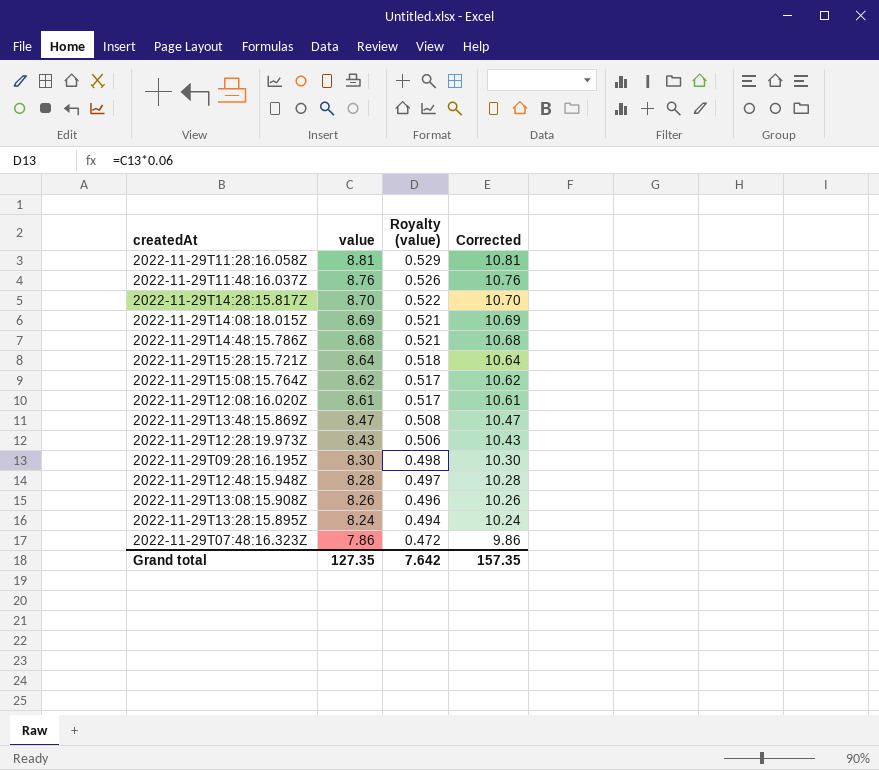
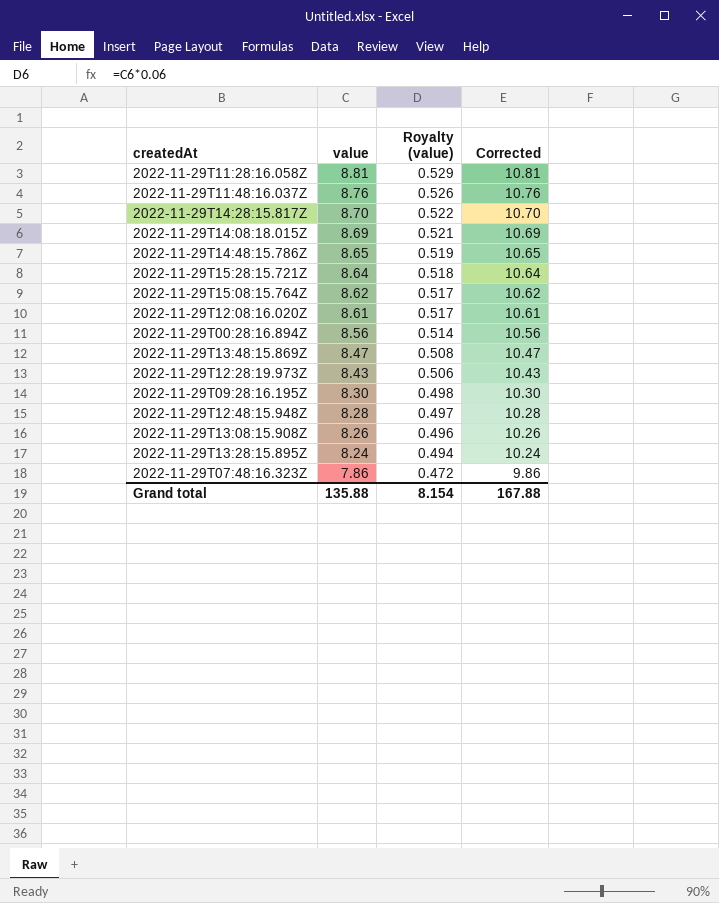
2022-11-29T14:48:15.786Z | value: 8.68 -> 8.65
2022-11-29T14:48:15.786Z | Royalty (value): 0.521 -> 0.519
2022-11-29T14:48:15.786Z | Corrected: 10.68 -> 10.65
row 2022-11-29T00:28:16.894Z: none -> 8.56 | 0.514 | 10.56
Grand total | value: 127.35 -> 135.88
Grand total | Royalty (value): 7.642 -> 8.154
Grand total | Corrected: 157.35 -> 167.88

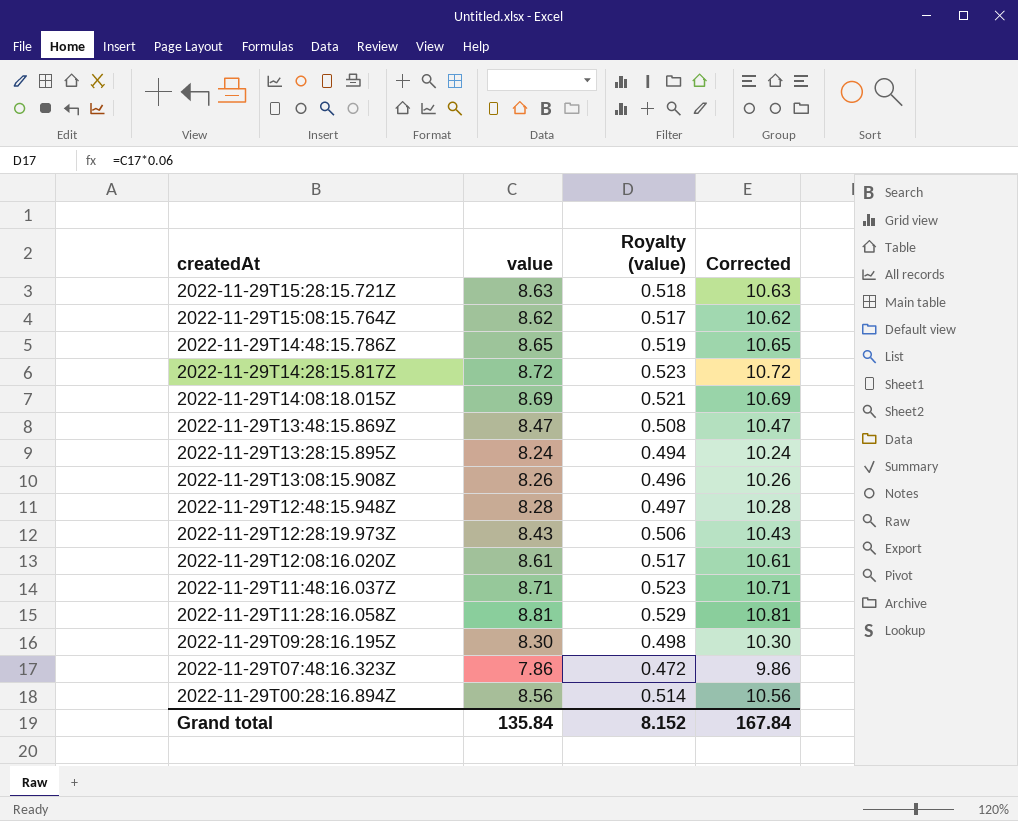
row order: value descending -> createdAt descending
2022-11-29T15:28:15.721Z | value: 8.64 -> 8.63
2022-11-29T15:28:15.721Z | Corrected: 10.64 -> 10.63
2022-11-29T14:28:15.817Z | value: 8.70 -> 8.72
2022-11-29T14:28:15.817Z | Royalty (value): 0.522 -> 0.523
2022-11-29T14:28:15.817Z | Corrected: 10.70 -> 10.72
2022-11-29T11:48:16.037Z | value: 8.76 -> 8.71
2022-11-29T11:48:16.037Z | Royalty (value): 0.526 -> 0.523
2022-11-29T11:48:16.037Z | Corrected: 10.76 -> 10.71
Grand total | value: 135.88 -> 135.84
Grand total | Royalty (value): 8.154 -> 8.152
Grand total | Corrected: 167.88 -> 167.84

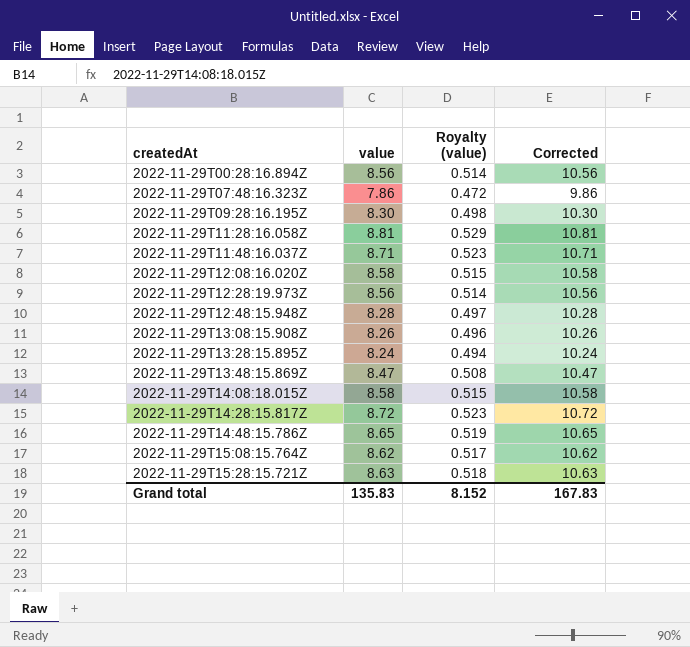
row order: createdAt descending -> createdAt ascending
2022-11-29T12:08:16.020Z | value: 8.61 -> 8.58
2022-11-29T12:08:16.020Z | Royalty (value): 0.517 -> 0.515
2022-11-29T12:08:16.020Z | Corrected: 10.61 -> 10.58
2022-11-29T12:28:19.973Z | value: 8.43 -> 8.56
2022-11-29T12:28:19.973Z | Royalty (value): 0.506 -> 0.514
2022-11-29T12:28:19.973Z | Corrected: 10.43 -> 10.56
2022-11-29T14:08:18.015Z | value: 8.69 -> 8.58
2022-11-29T14:08:18.015Z | Royalty (value): 0.521 -> 0.515
2022-11-29T14:08:18.015Z | Corrected: 10.69 -> 10.58
Grand total | value: 135.84 -> 135.83
Grand total | Corrected: 167.84 -> 167.83

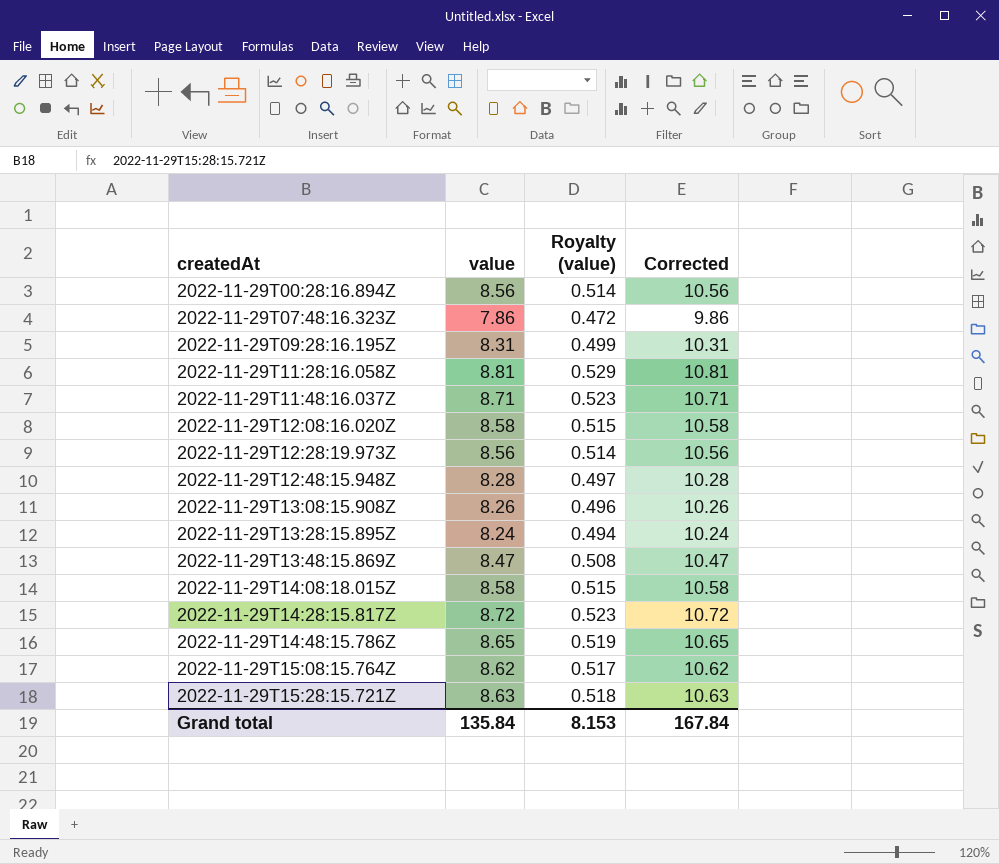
2022-11-29T09:28:16.195Z | value: 8.30 -> 8.31
2022-11-29T09:28:16.195Z | Royalty (value): 0.498 -> 0.499
2022-11-29T09:28:16.195Z | Corrected: 10.30 -> 10.31
Grand total | value: 135.83 -> 135.84
Grand total | Royalty (value): 8.152 -> 8.153
Grand total | Corrected: 167.83 -> 167.84

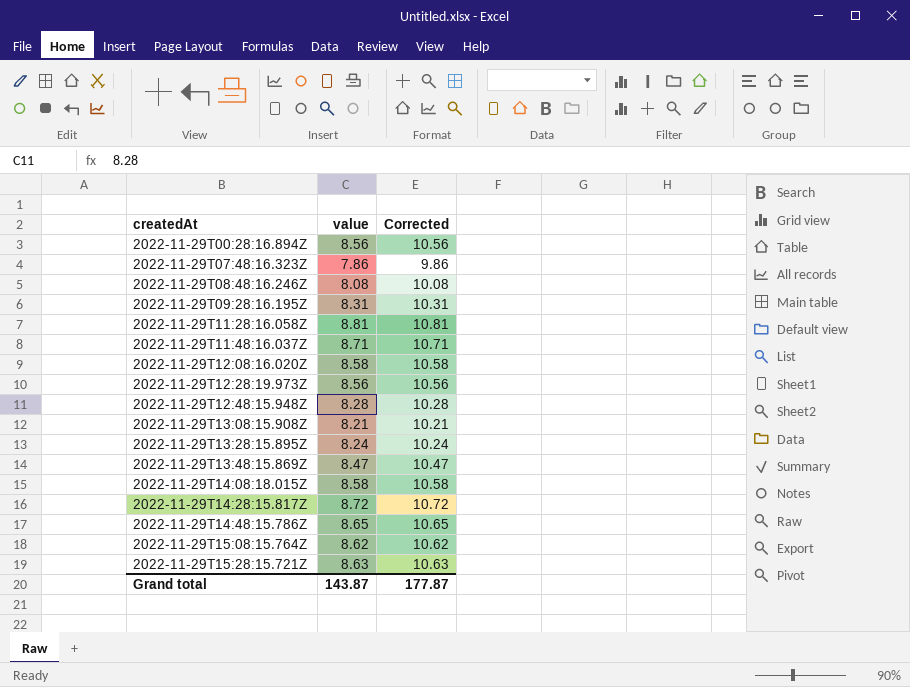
column Royalty (value) | formula: [value] * 0.06 -> none
row 2022-11-29T08:48:16.246Z: none -> 8.08 | 10.08
2022-11-29T13:08:15.908Z | value: 8.26 -> 8.21
2022-11-29T13:08:15.908Z | Corrected: 10.26 -> 10.21
Grand total | value: 135.84 -> 143.87
Grand total | Corrected: 167.84 -> 177.87

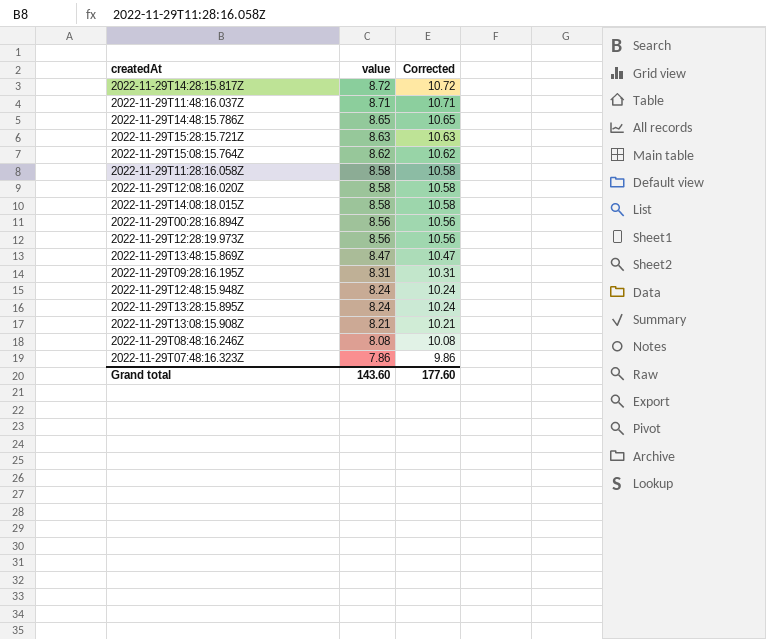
row order: createdAt ascending -> value descending
2022-11-29T11:28:16.058Z | value: 8.81 -> 8.58
2022-11-29T11:28:16.058Z | Corrected: 10.81 -> 10.58
2022-11-29T12:48:15.948Z | value: 8.28 -> 8.24
2022-11-29T12:48:15.948Z | Corrected: 10.28 -> 10.24
Grand total | value: 143.87 -> 143.60
Grand total | Corrected: 177.87 -> 177.60

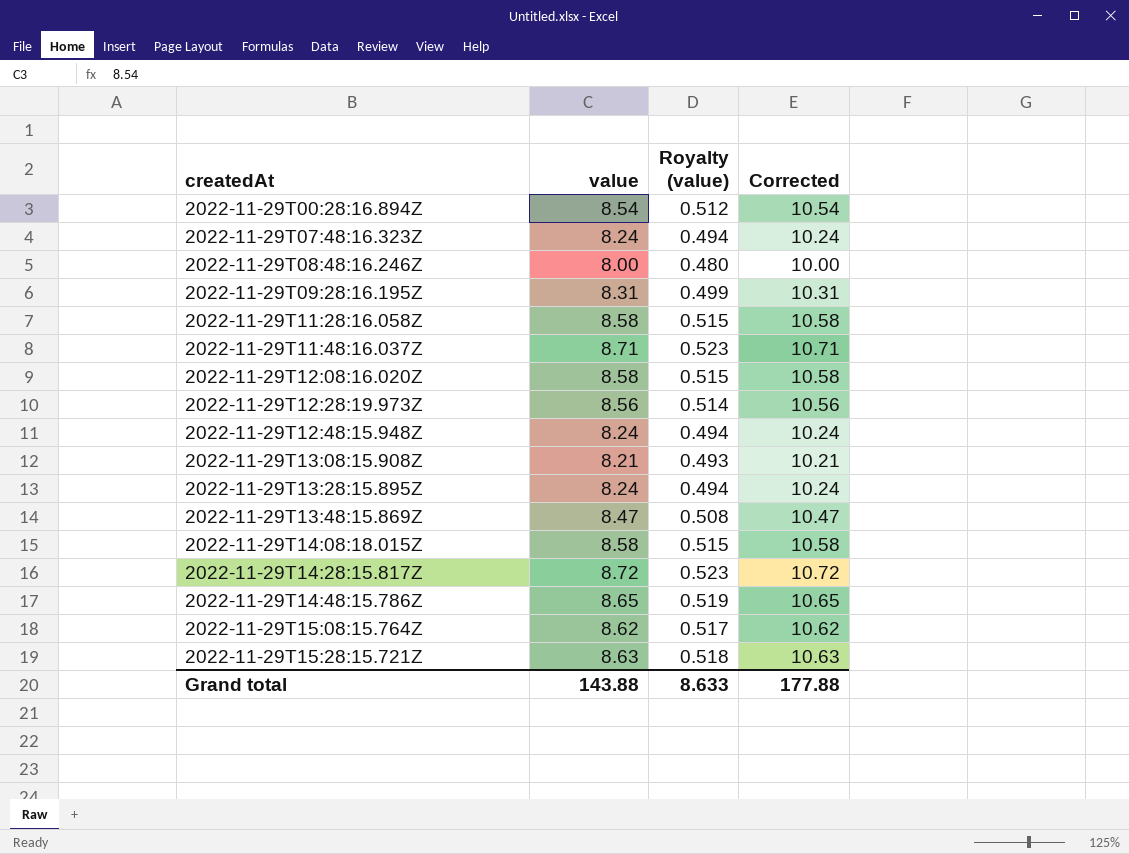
row order: value descending -> createdAt ascending
column Royalty (value) | formula: none -> [value] * 0.06
2022-11-29T00:28:16.894Z | value: 8.56 -> 8.54
2022-11-29T00:28:16.894Z | Corrected: 10.56 -> 10.54
2022-11-29T07:48:16.323Z | value: 7.86 -> 8.24
2022-11-29T07:48:16.323Z | Corrected: 9.86 -> 10.24
2022-11-29T08:48:16.246Z | value: 8.08 -> 8.00
2022-11-29T08:48:16.246Z | Corrected: 10.08 -> 10.00
Grand total | value: 143.60 -> 143.88
Grand total | Corrected: 177.60 -> 177.88

